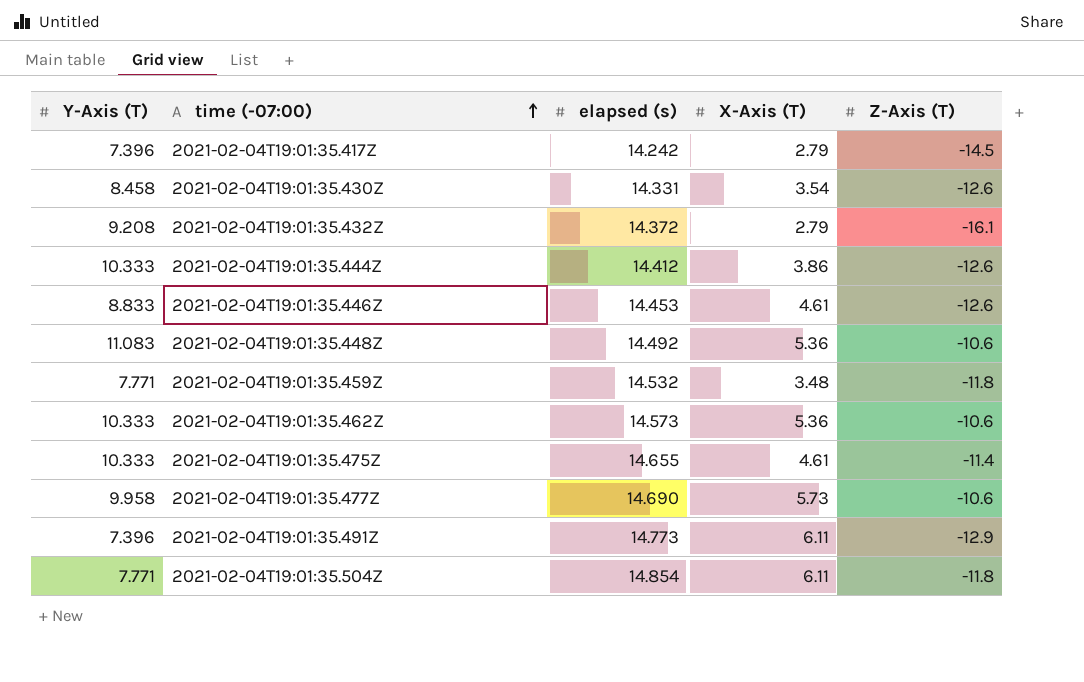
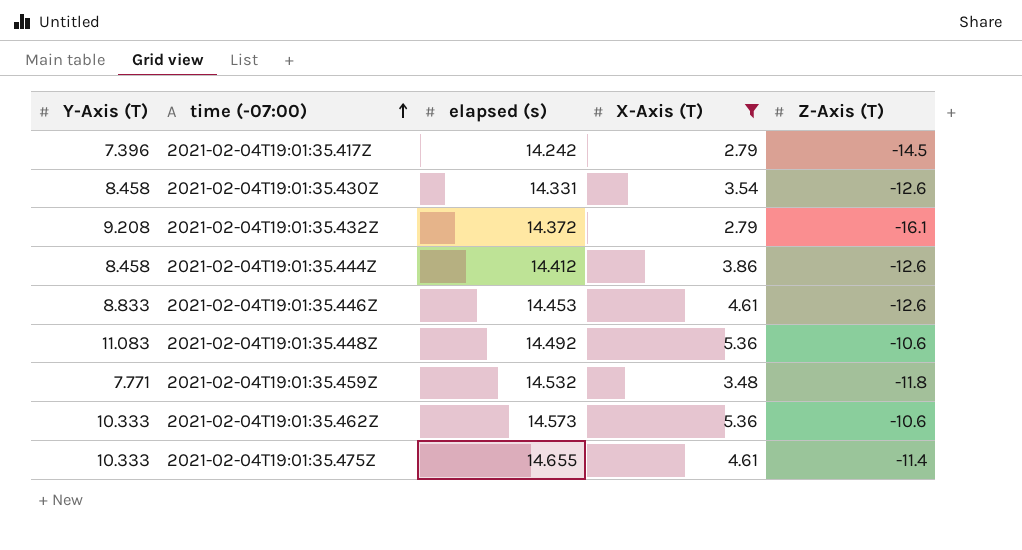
filter: none -> X-Axis (T) <= 5.36
2021-02-04T19:01:35.444Z | Y-Axis (T): 10.333 -> 8.458

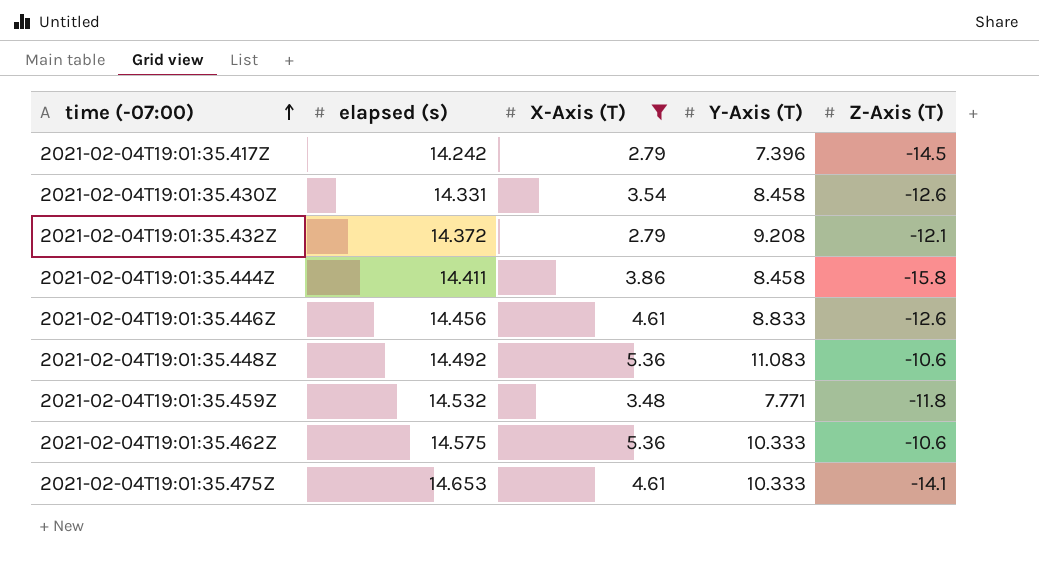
column Y-Axis (T) | position: 1 -> 4
2021-02-04T19:01:35.432Z | Z-Axis (T): -16.1 -> -12.1
2021-02-04T19:01:35.444Z | elapsed (s): 14.412 -> 14.411
2021-02-04T19:01:35.444Z | Z-Axis (T): -12.6 -> -15.8
2021-02-04T19:01:35.446Z | elapsed (s): 14.453 -> 14.456
2021-02-04T19:01:35.462Z | elapsed (s): 14.573 -> 14.575
2021-02-04T19:01:35.475Z | elapsed (s): 14.655 -> 14.653
2021-02-04T19:01:35.475Z | Z-Axis (T): -11.4 -> -14.1

